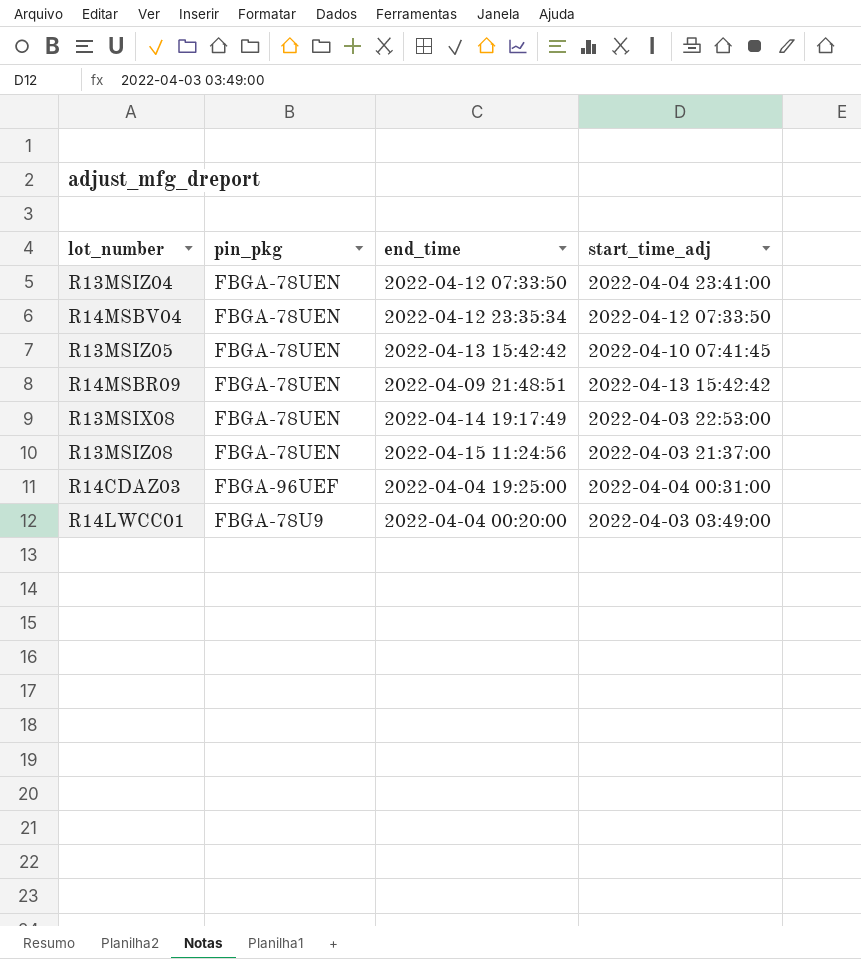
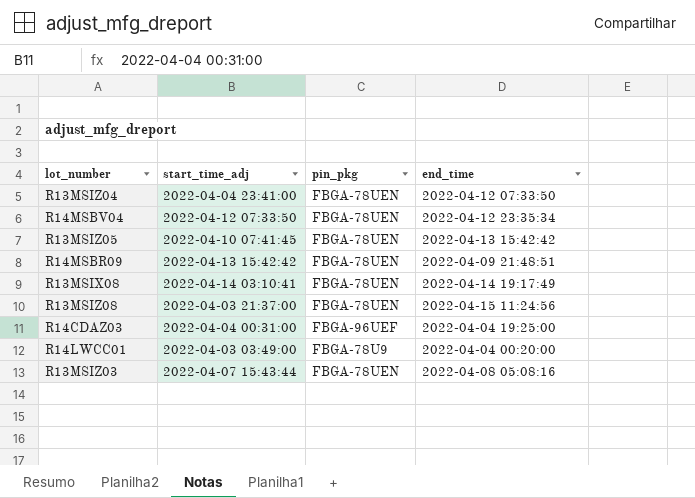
column start_time_adj | position: 4 -> 2
R13MSIX08 | start_time_adj: 2022-04-03 22:53:00 -> 2022-04-14 03:10:41
row R13MSIZ03: none -> 2022-04-07 15:43:44 | FBGA-78UEN | 2022-04-08 05:08:16

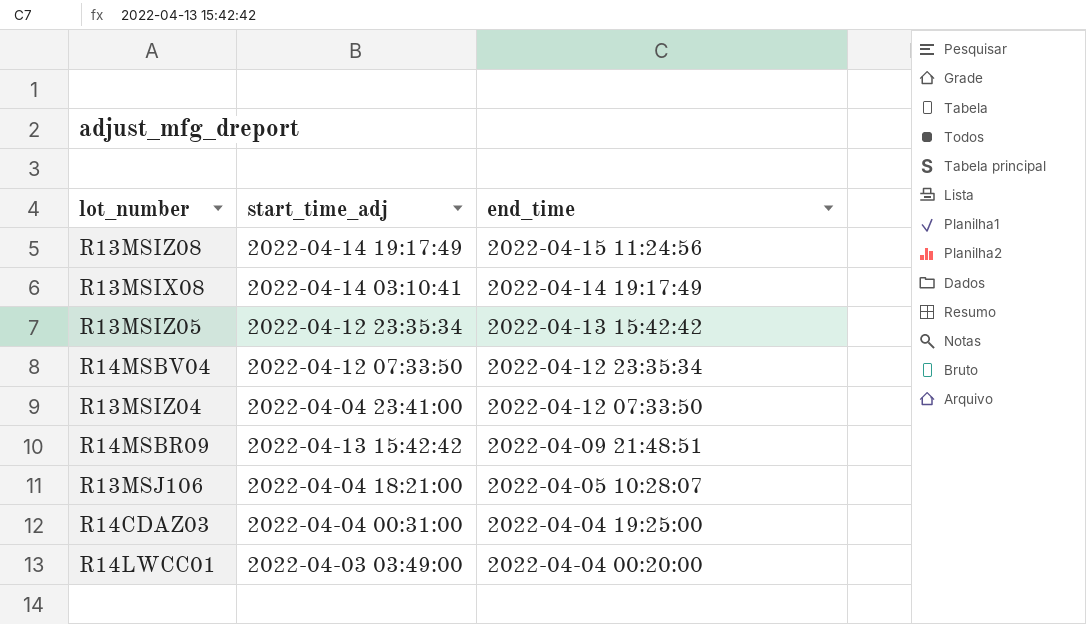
row order: none -> end_time descending
column pin_pkg | position: 3 -> none
row R13MSIZ03: 2022-04-07 15:43:44 | FBGA-78UEN | 2022-04-08 05:08:16 -> none
R13MSIZ08 | start_time_adj: 2022-04-03 21:37:00 -> 2022-04-14 19:17:49
R13MSIZ05 | start_time_adj: 2022-04-10 07:41:45 -> 2022-04-12 23:35:34
row R13MSJ106: none -> 2022-04-04 18:21:00 | 2022-04-05 10:28:07

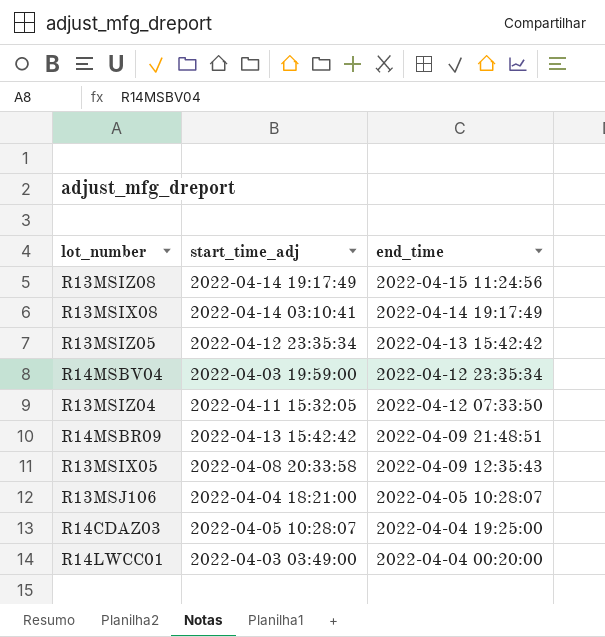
R14MSBV04 | start_time_adj: 2022-04-12 07:33:50 -> 2022-04-03 19:59:00
R13MSIZ04 | start_time_adj: 2022-04-04 23:41:00 -> 2022-04-11 15:32:05
row R13MSIX05: none -> 2022-04-08 20:33:58 | 2022-04-09 12:35:43
R14CDAZ03 | start_time_adj: 2022-04-04 00:31:00 -> 2022-04-05 10:28:07

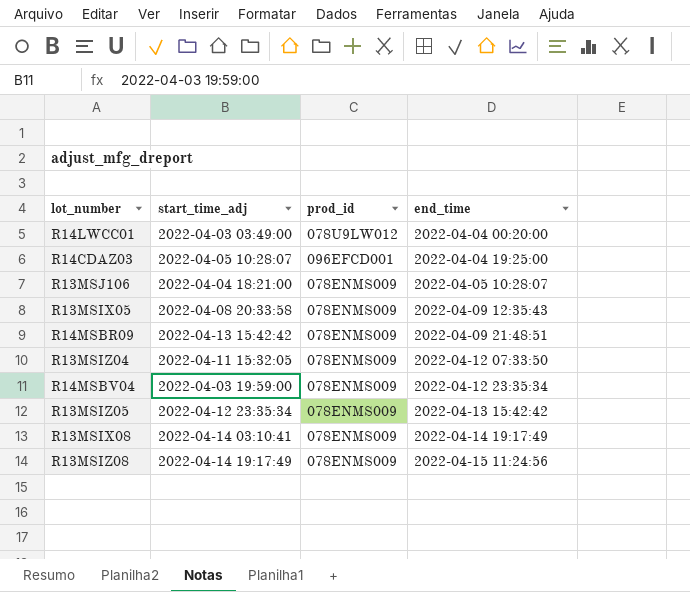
row order: end_time descending -> end_time ascending
column prod_id | position: none -> 3

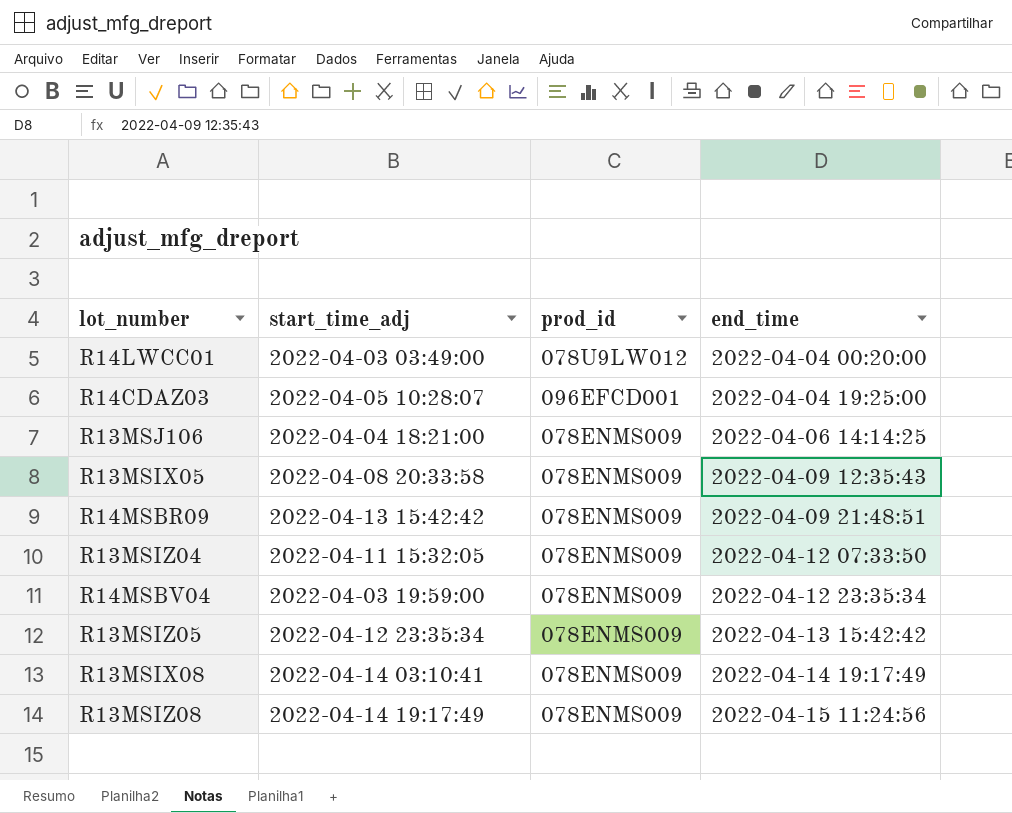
R13MSJ106 | end_time: 2022-04-05 10:28:07 -> 2022-04-06 14:14:25

